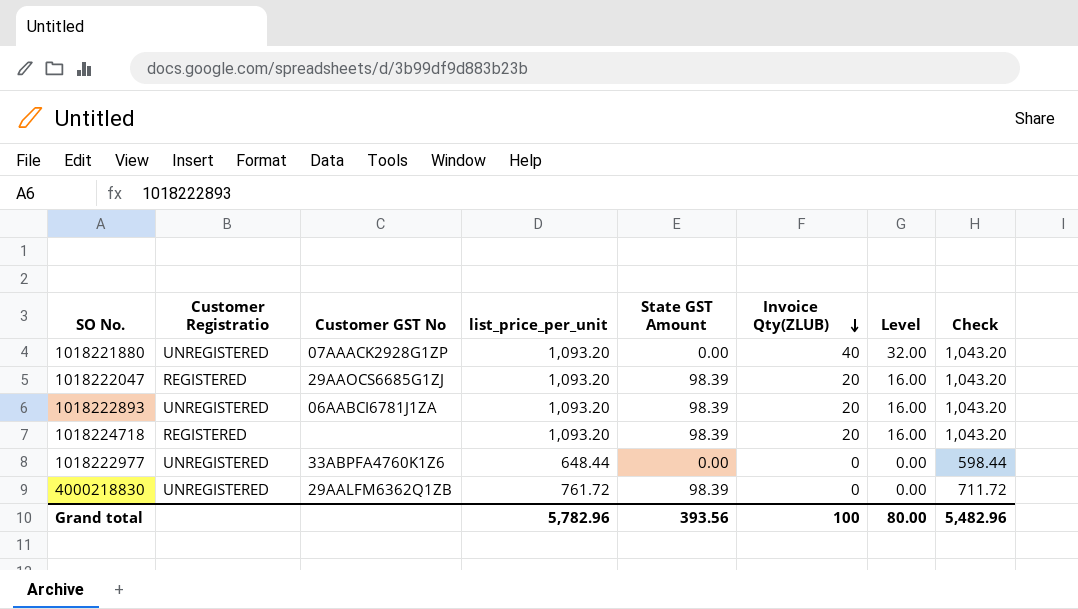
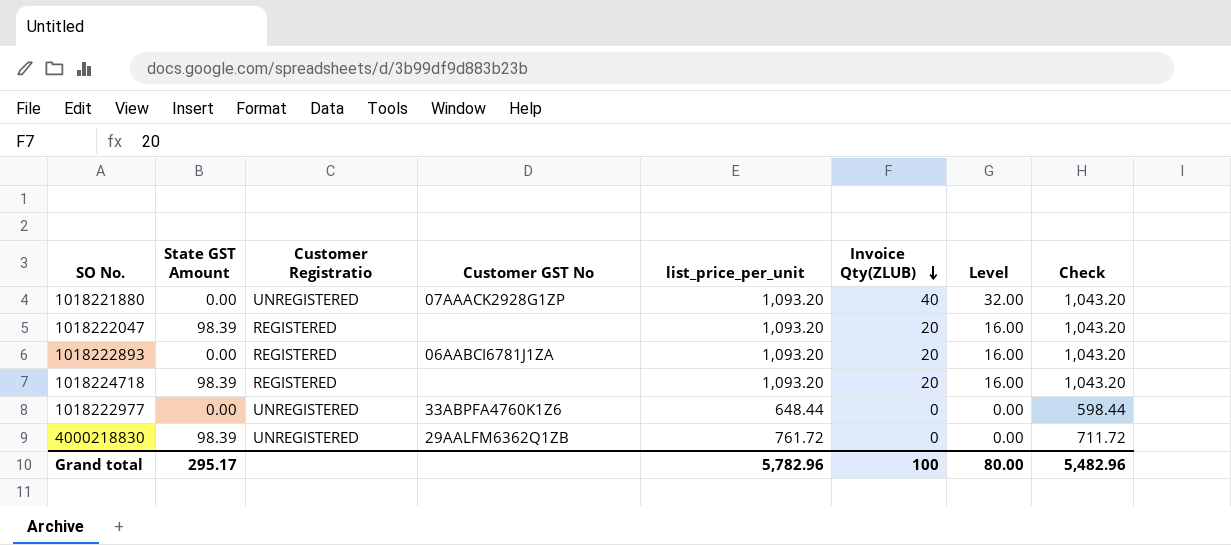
column State GST Amount | position: 5 -> 2
1018222047 | Customer GST No: 29AAOCS6685G1ZJ -> none
1018222893 | State GST Amount: 98.39 -> 0.00
1018222893 | Customer Registratio: UNREGISTERED -> REGISTERED
Grand total | State GST Amount: 393.56 -> 295.17

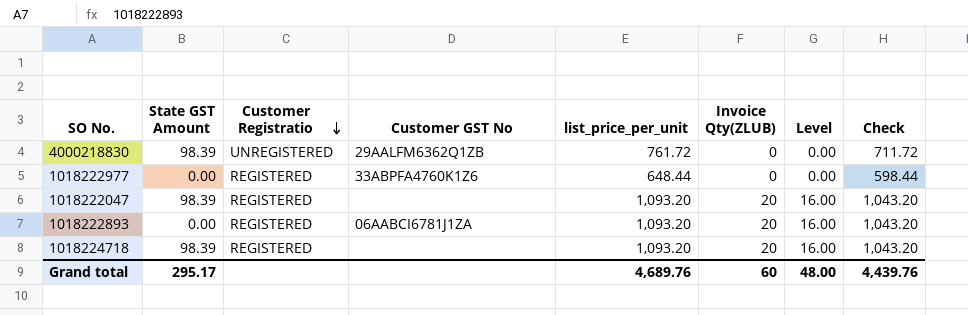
row order: Invoice Qty(ZLUB) descending -> Customer Registratio descending
row 1018221880: 0.00 | UNREGISTERED | 07AAACK2928G1ZP | 1,093.20 | 40 | 32.00 | 1,043.20 -> none
1018222977 | Customer Registratio: UNREGISTERED -> REGISTERED
Grand total | list_price_per_unit: 5,782.96 -> 4,689.76
Grand total | Invoice Qty(ZLUB): 100 -> 60
Grand total | Level: 80.00 -> 48.00
Grand total | Check: 5,482.96 -> 4,439.76

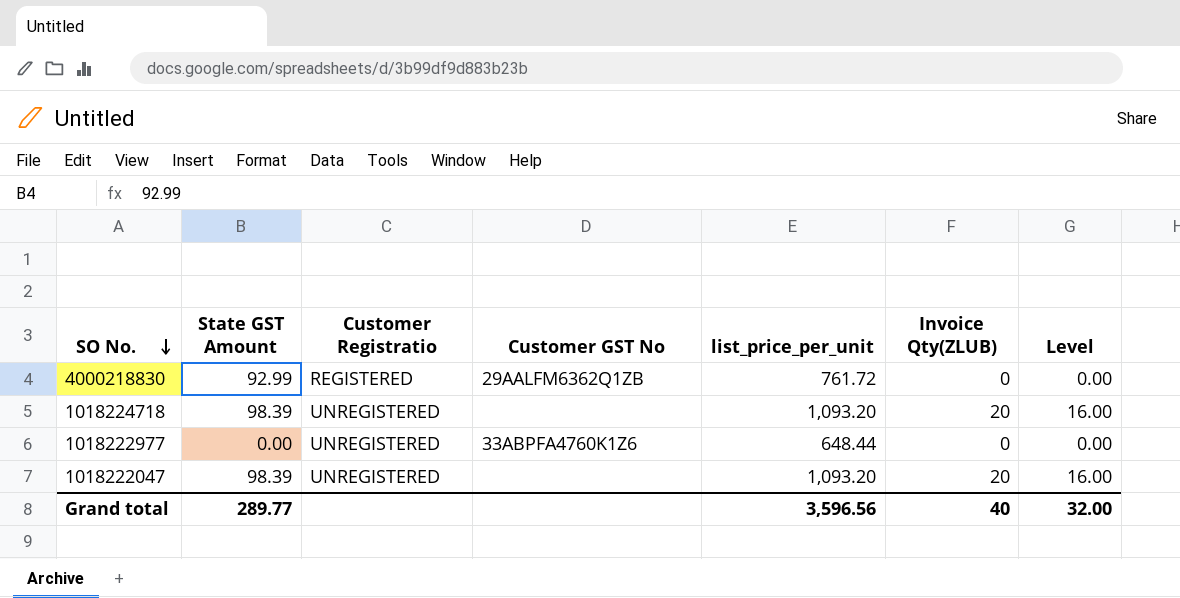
row order: Customer Registratio descending -> SO No. descending
column Check | formula: [list_price_per_unit] - 50 -> none
row 1018222893: 0.00 | REGISTERED | 06AABCI6781J1ZA | 1,093.20 | 20 | 16.00 | 1,043.20 -> none
4000218830 | State GST Amount: 98.39 -> 92.99
4000218830 | Customer Registratio: UNREGISTERED -> REGISTERED
1018224718 | Customer Registratio: REGISTERED -> UNREGISTERED
1018222977 | Customer Registratio: REGISTERED -> UNREGISTERED
1018222047 | Customer Registratio: REGISTERED -> UNREGISTERED
Grand total | State GST Amount: 295.17 -> 289.77
Grand total | list_price_per_unit: 4,689.76 -> 3,596.56
Grand total | Invoice Qty(ZLUB): 60 -> 40
Grand total | Level: 48.00 -> 32.00

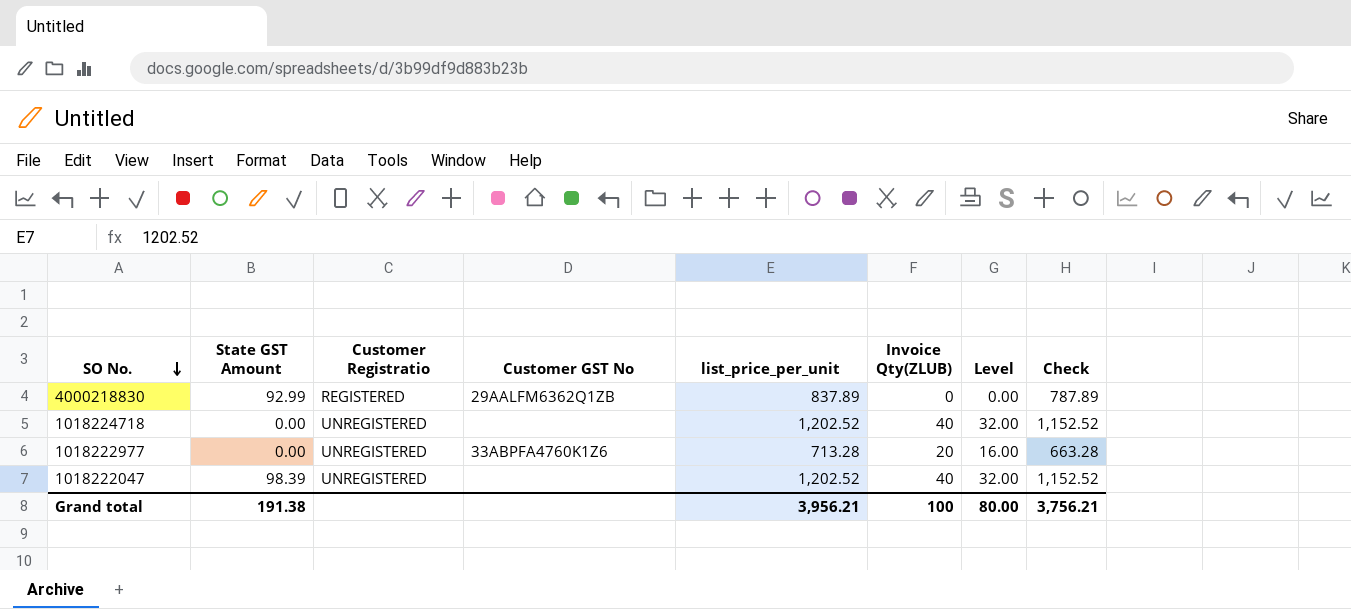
column Check | formula: none -> [list_price_per_unit] - 50
4000218830 | list_price_per_unit: 761.72 -> 837.89
1018224718 | State GST Amount: 98.39 -> 0.00
1018224718 | list_price_per_unit: 1,093.20 -> 1,202.52
1018224718 | Invoice Qty(ZLUB): 20 -> 40
1018224718 | Level: 16.00 -> 32.00
1018222977 | list_price_per_unit: 648.44 -> 713.28
1018222977 | Invoice Qty(ZLUB): 0 -> 20
1018222977 | Level: 0.00 -> 16.00
1018222047 | list_price_per_unit: 1,093.20 -> 1,202.52
1018222047 | Invoice Qty(ZLUB): 20 -> 40
1018222047 | Level: 16.00 -> 32.00
Grand total | State GST Amount: 289.77 -> 191.38
Grand total | list_price_per_unit: 3,596.56 -> 3,956.21
Grand total | Invoice Qty(ZLUB): 40 -> 100
Grand total | Level: 32.00 -> 80.00

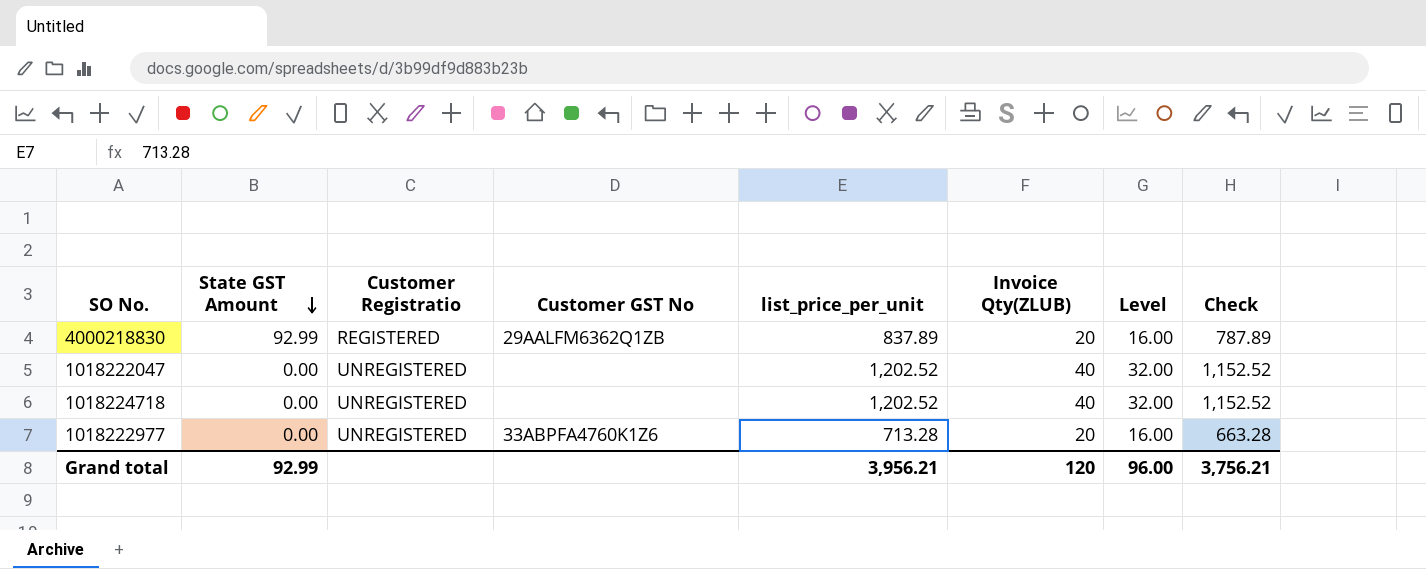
row order: SO No. descending -> State GST Amount descending
4000218830 | Invoice Qty(ZLUB): 0 -> 20
4000218830 | Level: 0.00 -> 16.00
1018222047 | State GST Amount: 98.39 -> 0.00
Grand total | State GST Amount: 191.38 -> 92.99
Grand total | Invoice Qty(ZLUB): 100 -> 120
Grand total | Level: 80.00 -> 96.00

